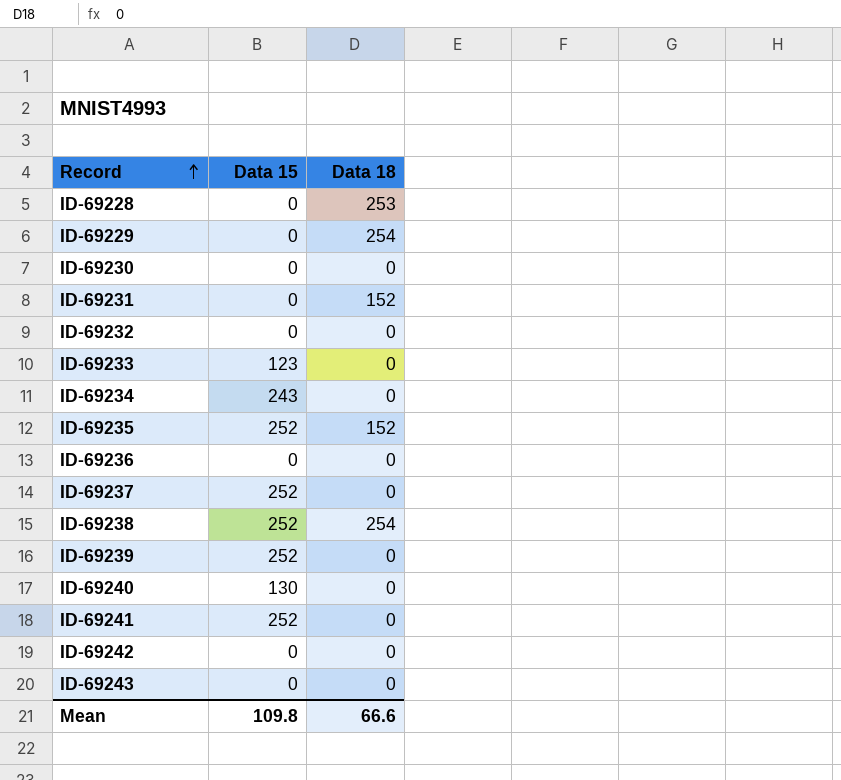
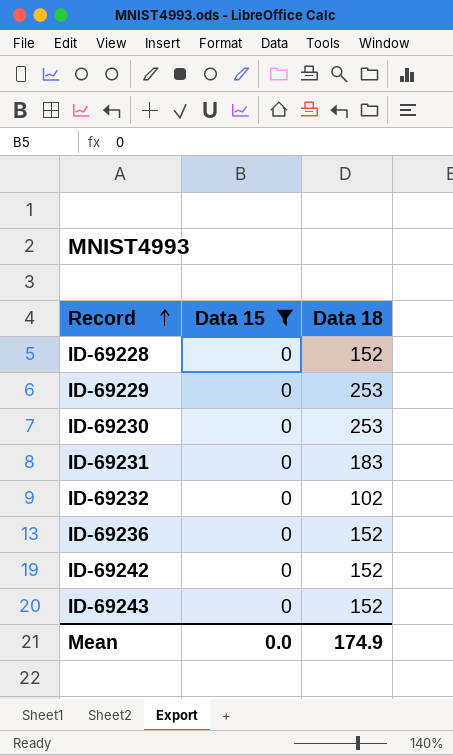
filter: none -> Data 15 = 0
ID-69228 | Data 18: 253 -> 152
ID-69229 | Data 18: 254 -> 253
ID-69230 | Data 18: 0 -> 253
ID-69231 | Data 18: 152 -> 183
ID-69232 | Data 18: 0 -> 102
ID-69236 | Data 18: 0 -> 152
ID-69242 | Data 18: 0 -> 152
ID-69243 | Data 18: 0 -> 152
Mean | Data 15: 109.8 -> 0.0
Mean | Data 18: 66.6 -> 174.9

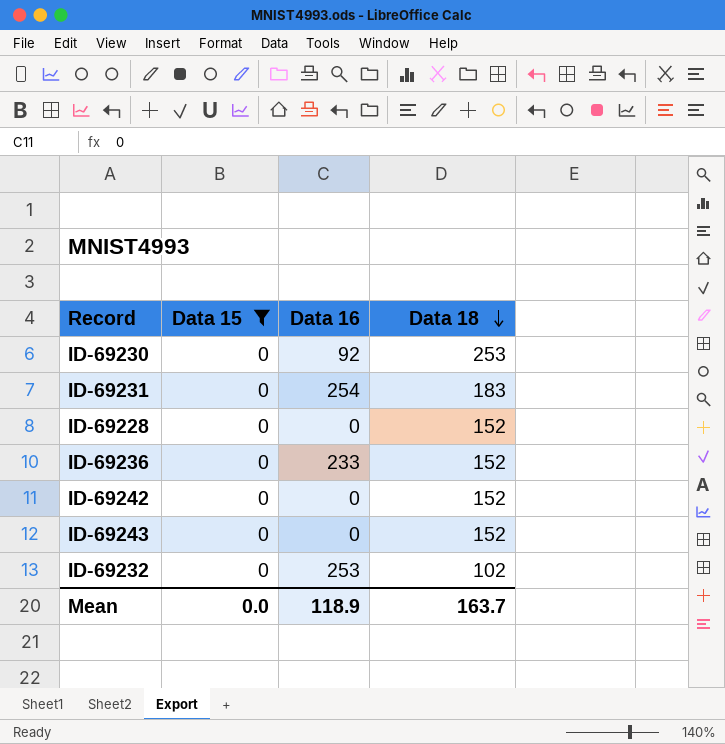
row order: Record ascending -> Data 18 descending
column Data 16 | position: none -> 3
row ID-69229: 0 | 253 -> none
Mean | Data 18: 174.9 -> 163.7

